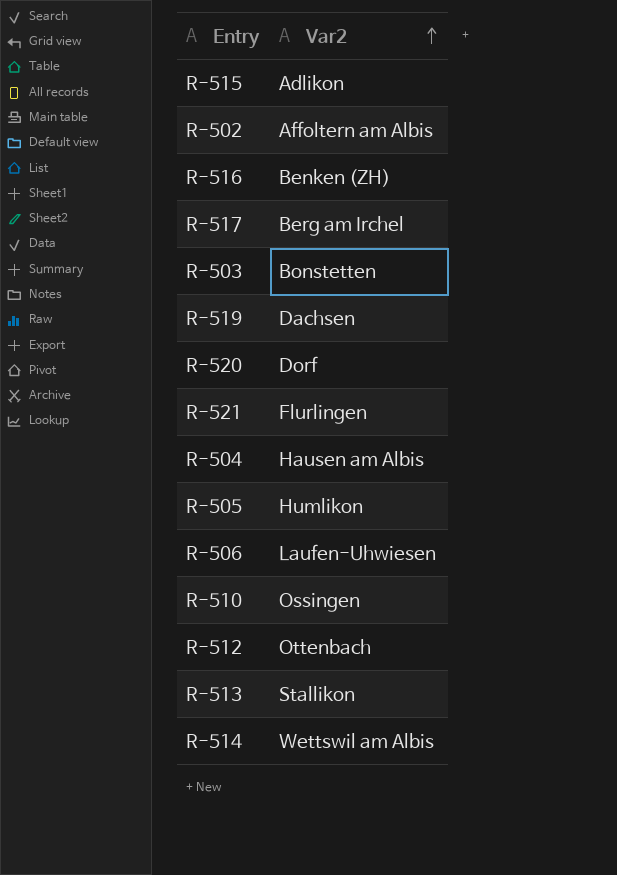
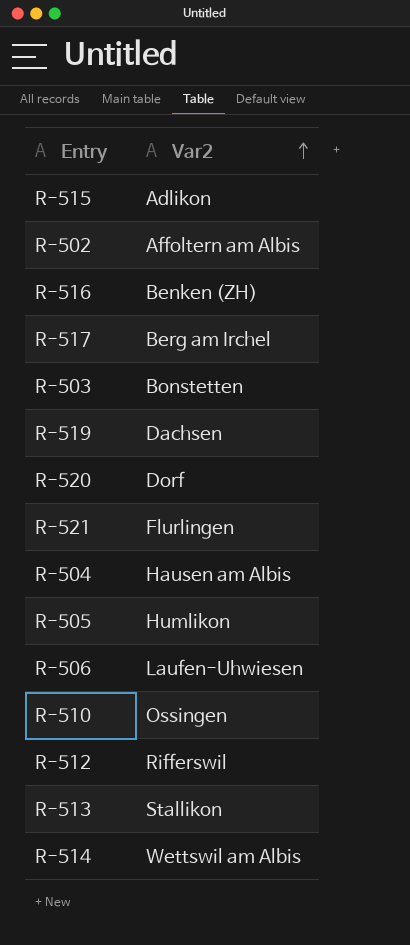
R-512 | Var2: Ottenbach -> Rifferswil

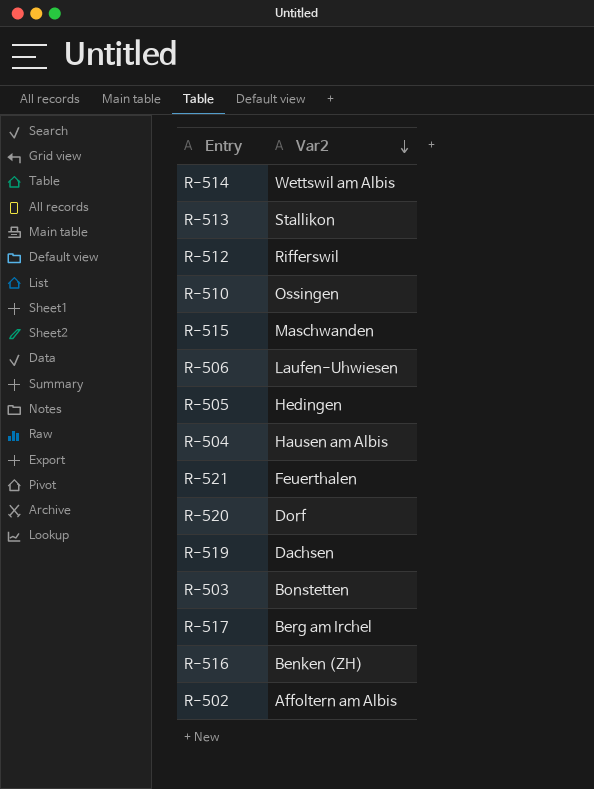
row order: Var2 ascending -> Var2 descending
R-515 | Var2: Adlikon -> Maschwanden
R-505 | Var2: Humlikon -> Hedingen
R-521 | Var2: Flurlingen -> Feuerthalen

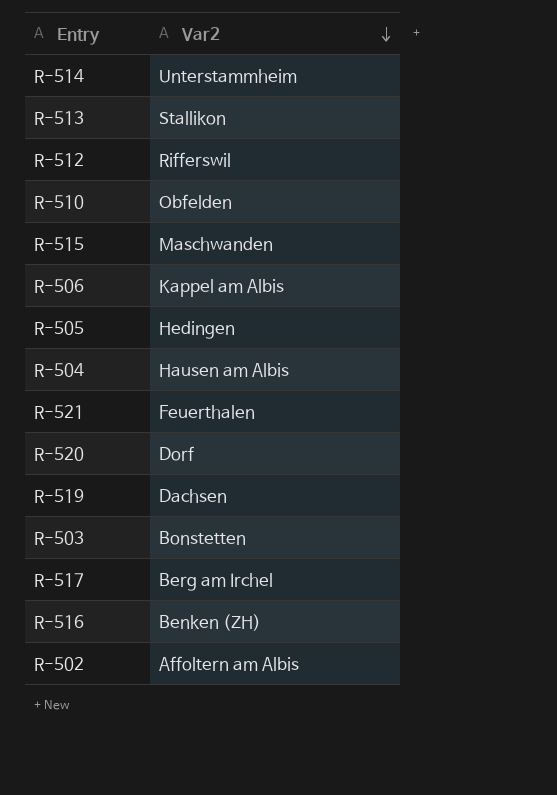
R-514 | Var2: Wettswil am Albis -> Unterstammheim
R-510 | Var2: Ossingen -> Obfelden
R-506 | Var2: Laufen-Uhwiesen -> Kappel am Albis

